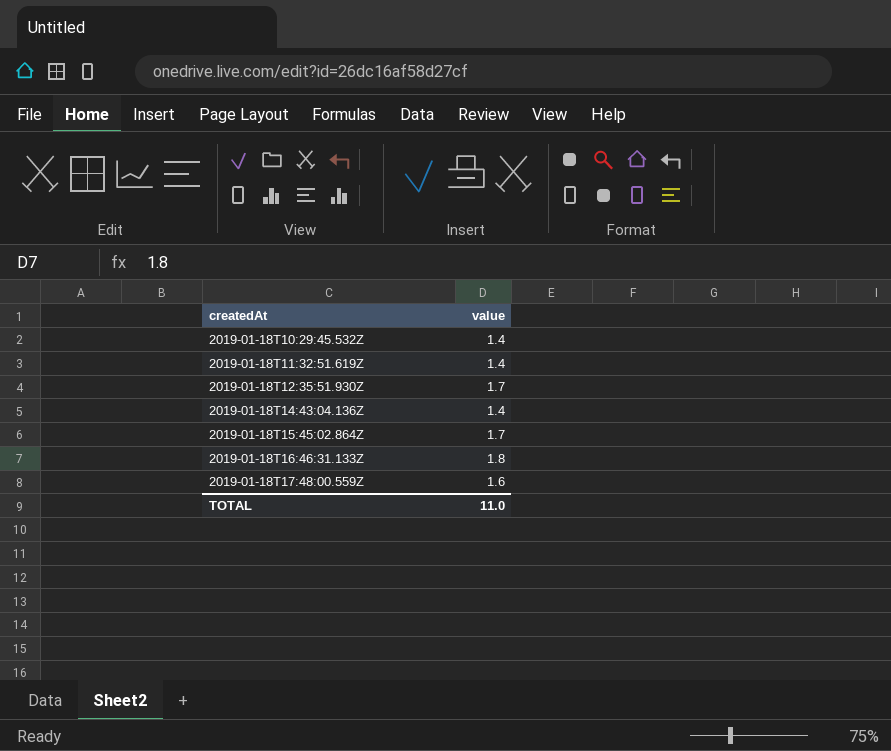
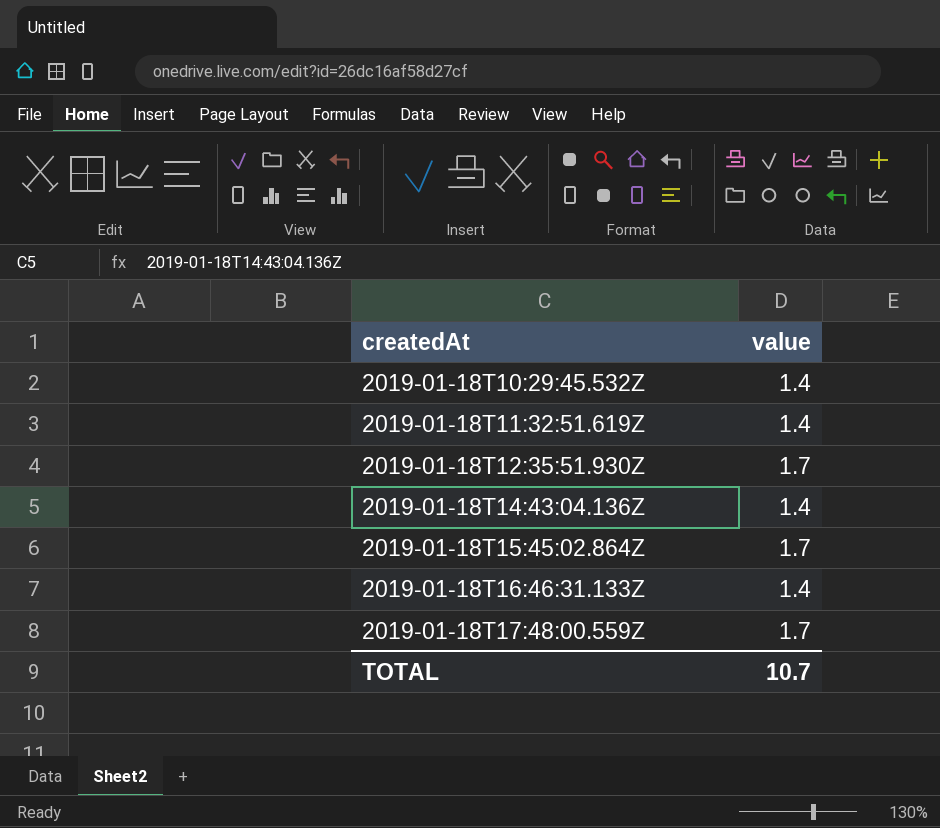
2019-01-18T16:46:31.133Z | value: 1.8 -> 1.4
2019-01-18T17:48:00.559Z | value: 1.6 -> 1.7
TOTAL | value: 11.0 -> 10.7

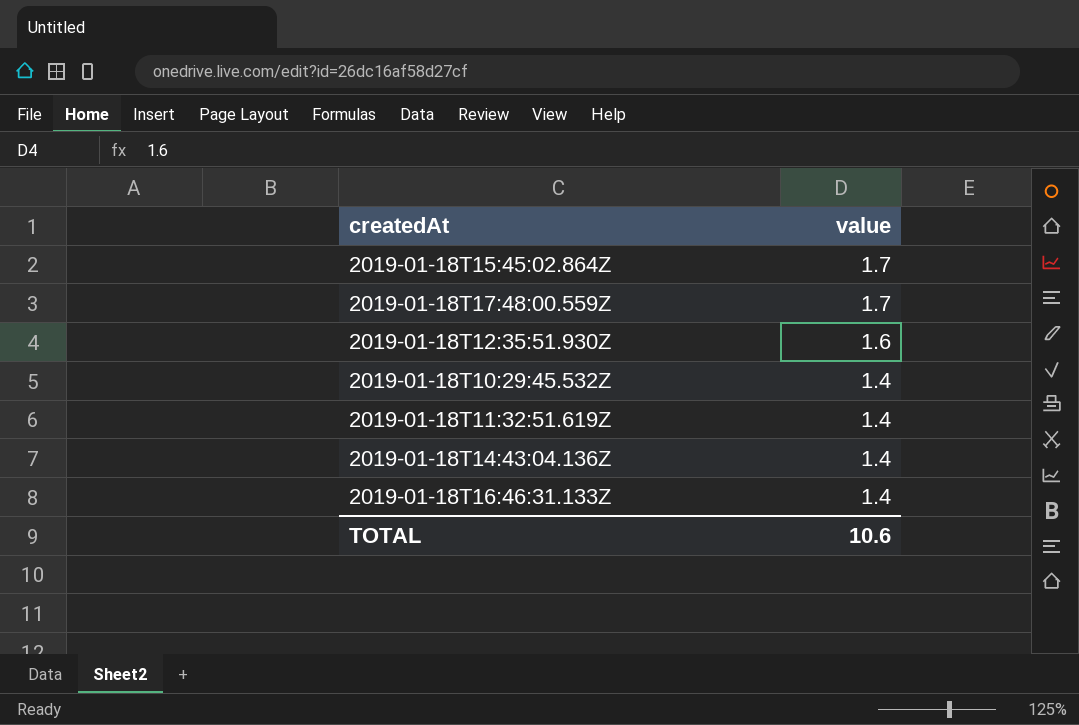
row order: createdAt ascending -> value descending
2019-01-18T12:35:51.930Z | value: 1.7 -> 1.6
TOTAL | value: 10.7 -> 10.6

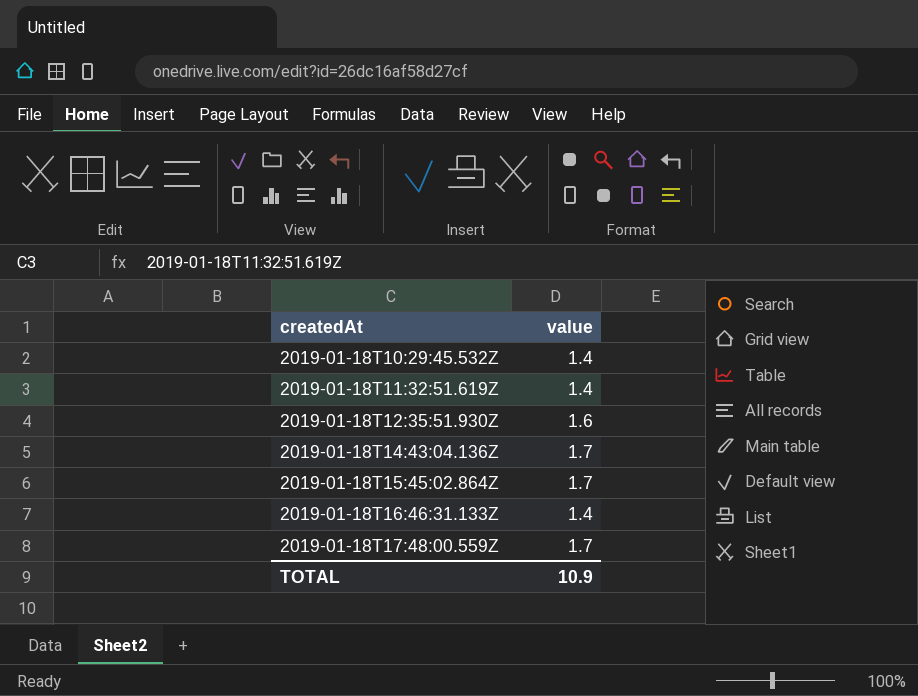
row order: value descending -> createdAt ascending
2019-01-18T14:43:04.136Z | value: 1.4 -> 1.7
TOTAL | value: 10.6 -> 10.9

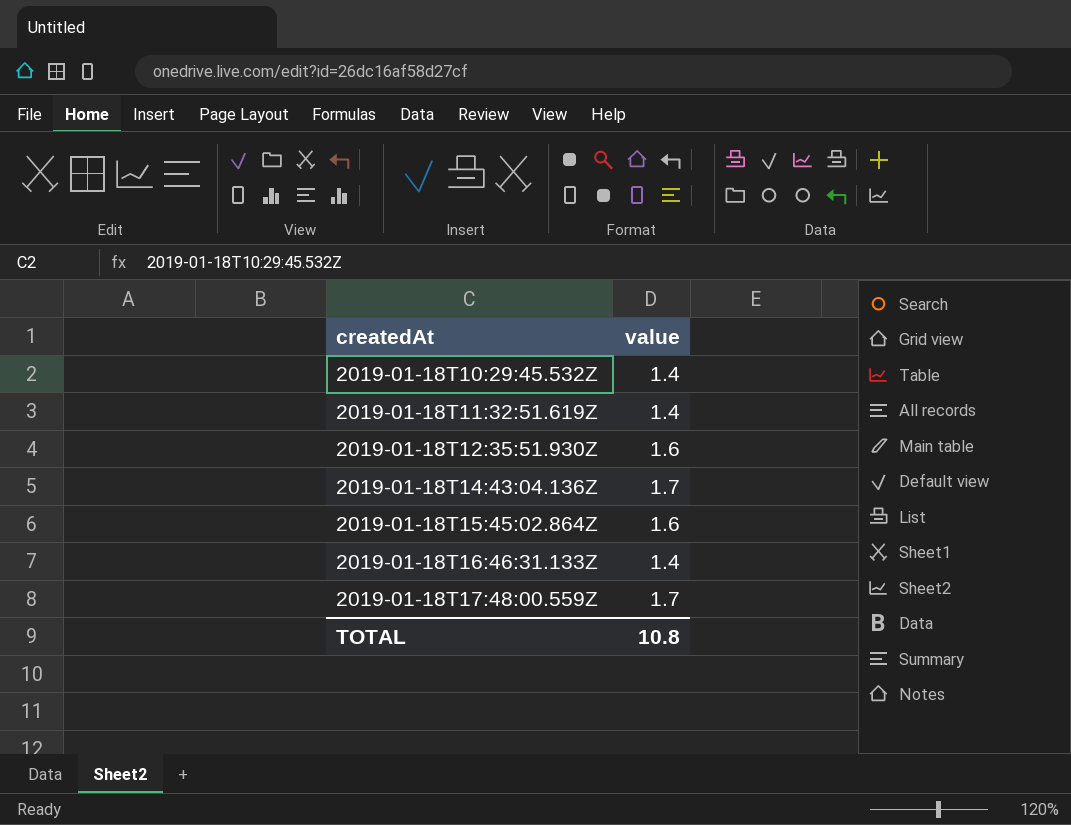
2019-01-18T15:45:02.864Z | value: 1.7 -> 1.6
TOTAL | value: 10.9 -> 10.8

